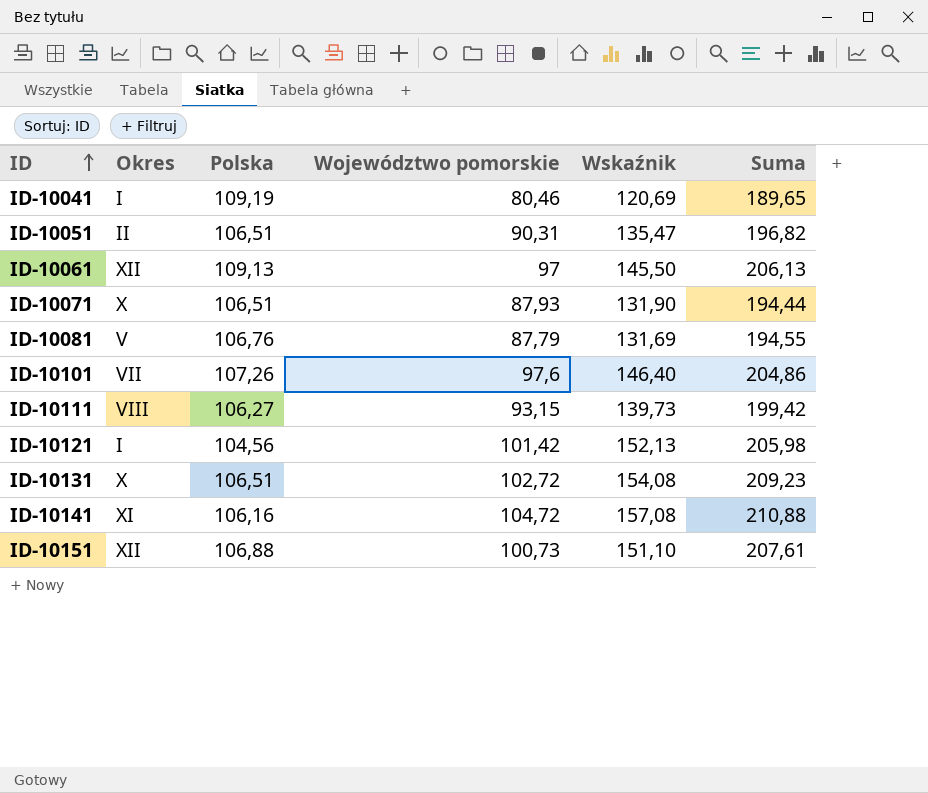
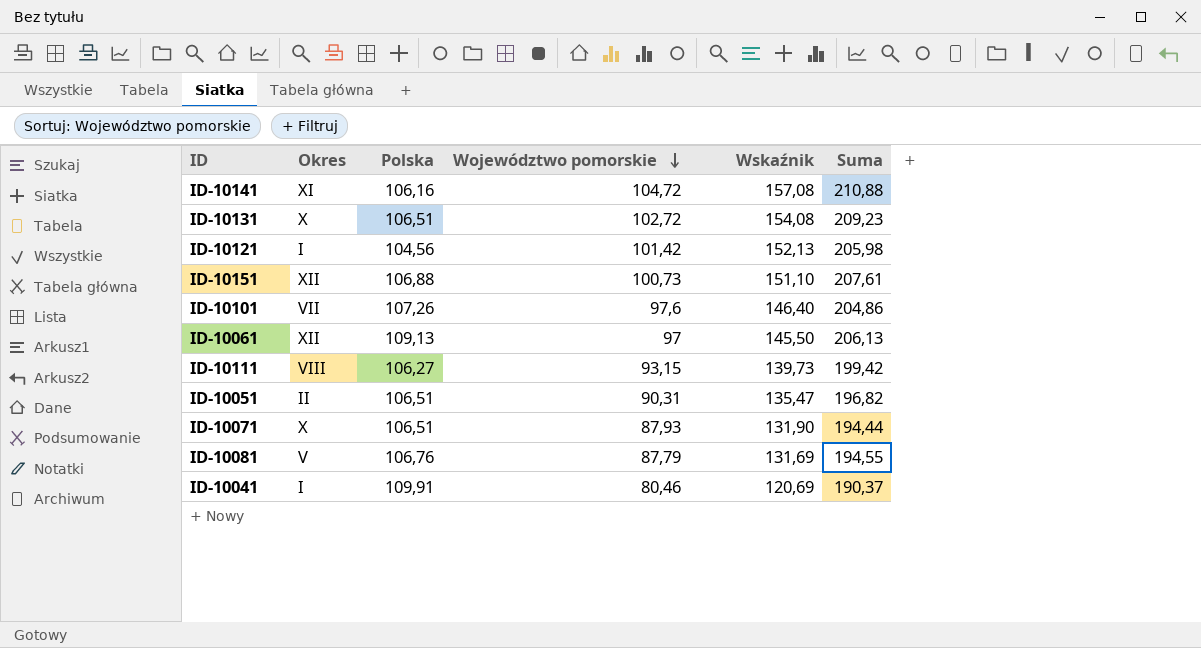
row order: ID ascending -> Województwo pomorskie descending
ID-10041 | Polska: 109,19 -> 109,91
ID-10041 | Suma: 189,65 -> 190,37

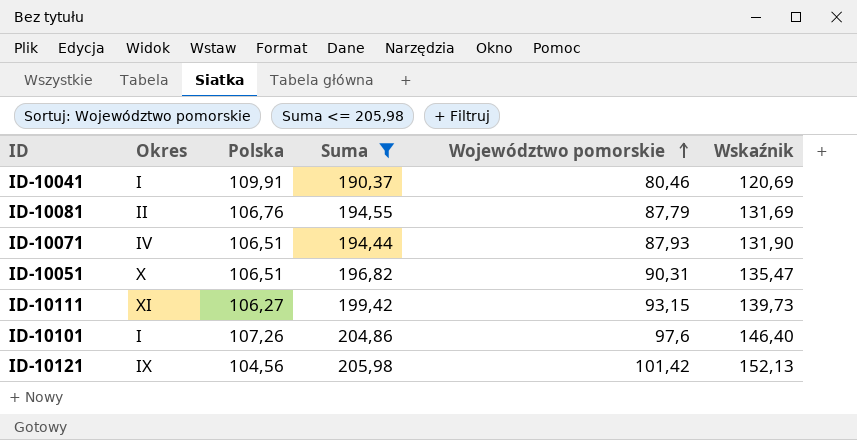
filter: none -> Suma <= 205,98
row order: Województwo pomorskie descending -> Województwo pomorskie ascending
column Suma | position: 6 -> 4
ID-10081 | Okres: V -> II
ID-10071 | Okres: X -> IV
ID-10051 | Okres: II -> X
ID-10111 | Okres: VIII -> XI
ID-10101 | Okres: VII -> I
ID-10121 | Okres: I -> IX

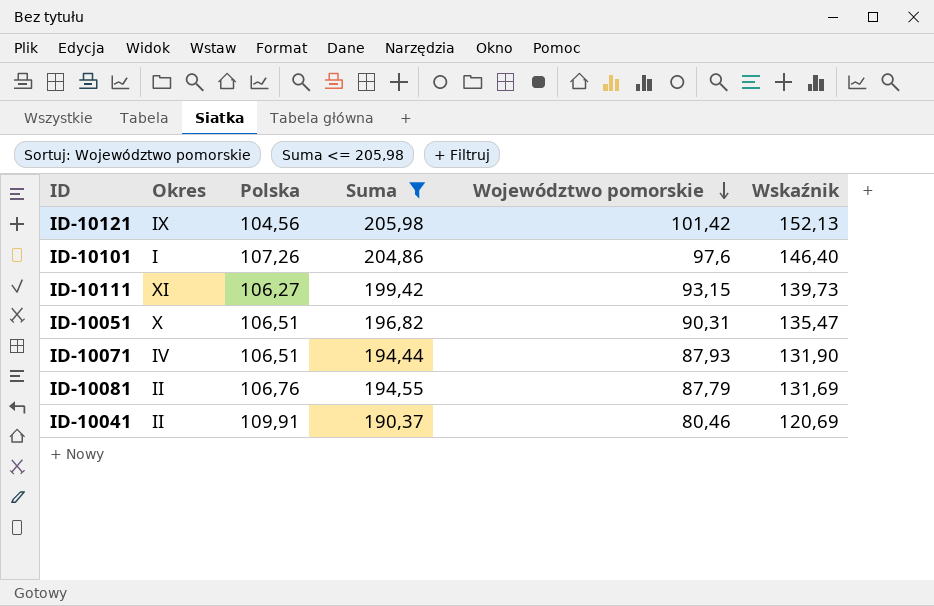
row order: Województwo pomorskie ascending -> Województwo pomorskie descending
ID-10041 | Okres: I -> II

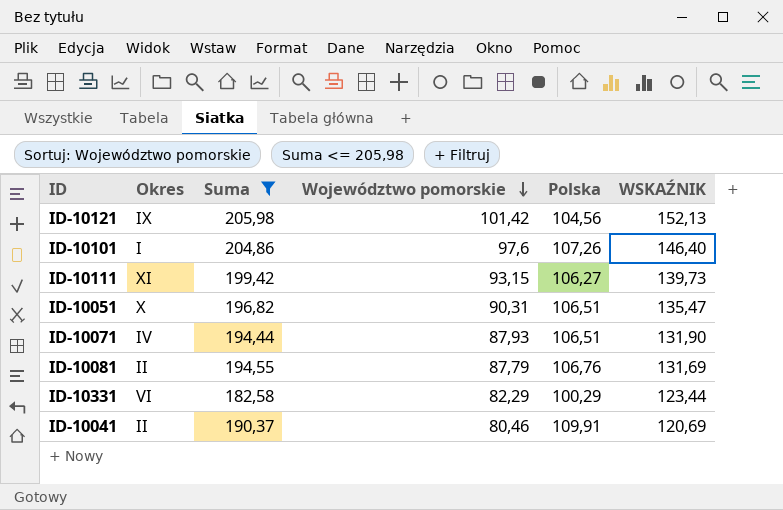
column Polska | position: 3 -> 5
column name: Wskaźnik -> WSKAŹNIK
row ID-10331: none -> VI | 182,58 | 82,29 | 100,29 | 123,44

